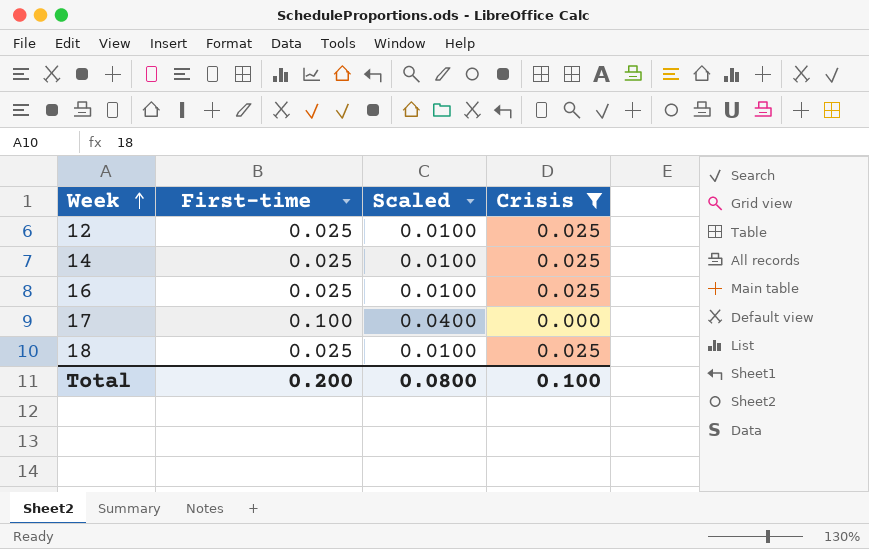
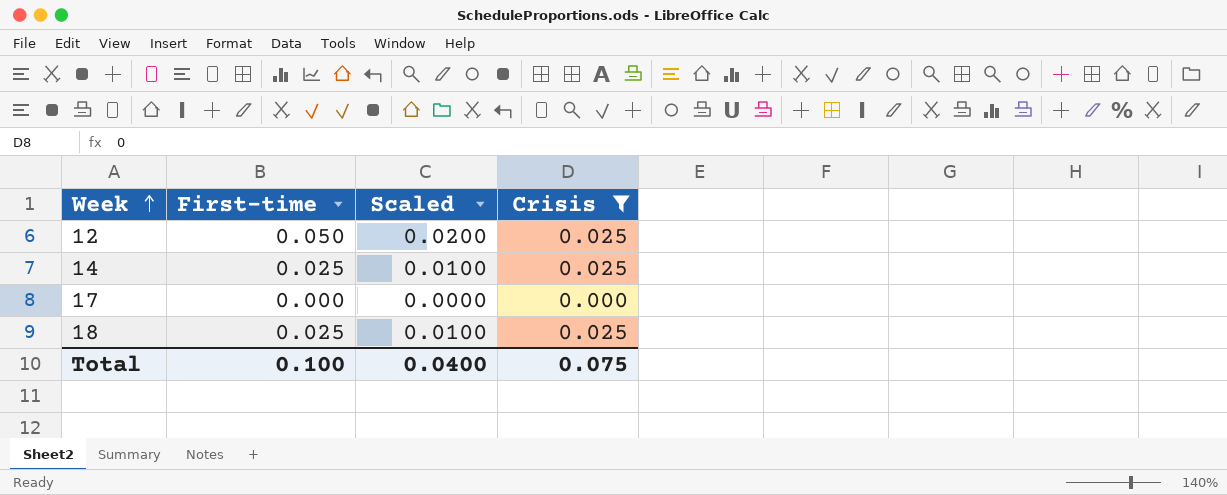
row 16: 0.025 | 0.0100 | 0.025 -> none
12 | First-time: 0.025 -> 0.050
12 | Scaled: 0.0100 -> 0.0200
17 | First-time: 0.100 -> 0.000
17 | Scaled: 0.0400 -> 0.0000
Total | First-time: 0.200 -> 0.100
Total | Scaled: 0.0800 -> 0.0400
Total | Crisis: 0.100 -> 0.075

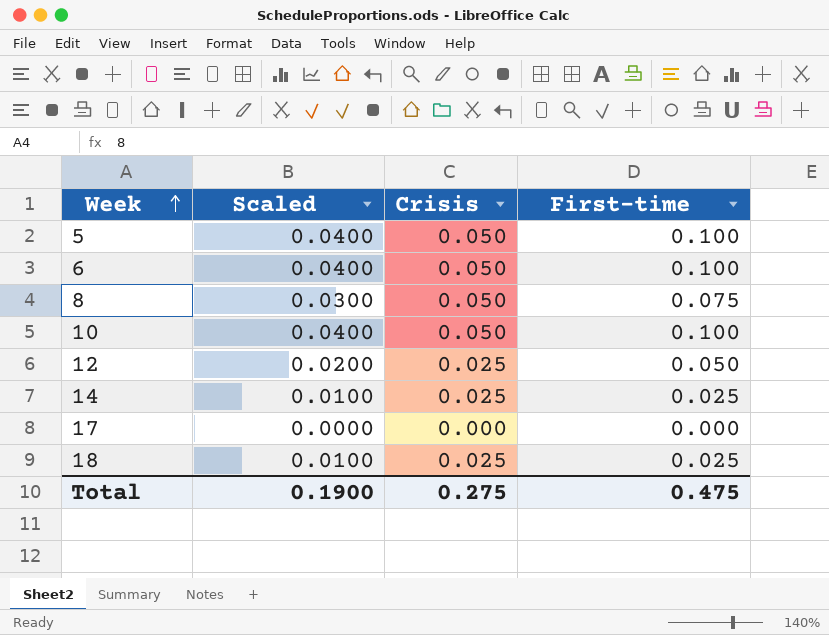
filter: Crisis != 0.050 -> none
column First-time | position: 2 -> 4
Total | Scaled: 0.0400 -> 0.1900
Total | Crisis: 0.075 -> 0.275
Total | First-time: 0.100 -> 0.475

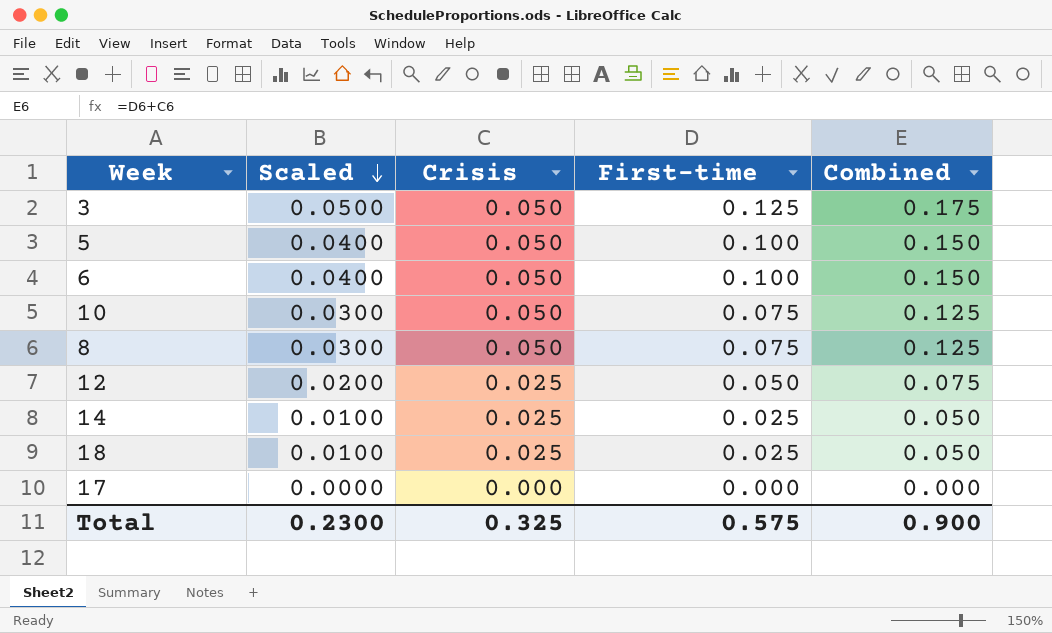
row order: Week ascending -> Scaled descending
column Combined | formula: none -> [Crisis] + [First-time]
row 3: none -> 0.0500 | 0.050 | 0.125 | 0.175
10 | Scaled: 0.0400 -> 0.0300
10 | First-time: 0.100 -> 0.075
Total | Scaled: 0.1900 -> 0.2300
Total | Crisis: 0.275 -> 0.325
Total | First-time: 0.475 -> 0.575

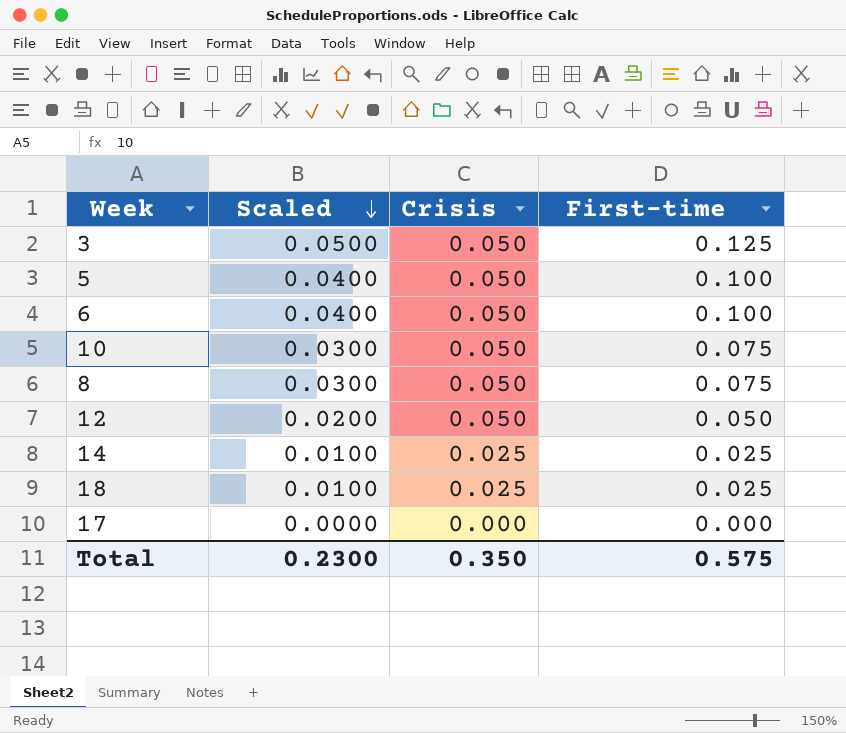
column Combined | formula: [Crisis] + [First-time] -> none
12 | Crisis: 0.025 -> 0.050
Total | Crisis: 0.325 -> 0.350

